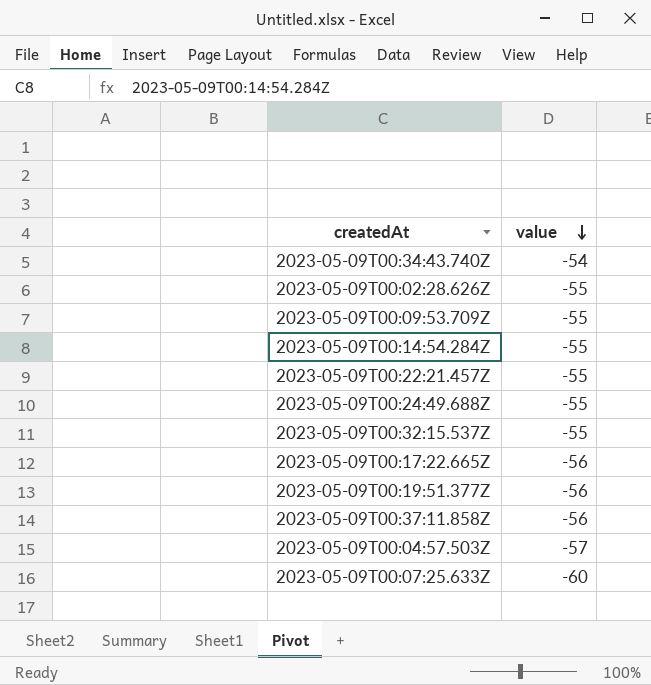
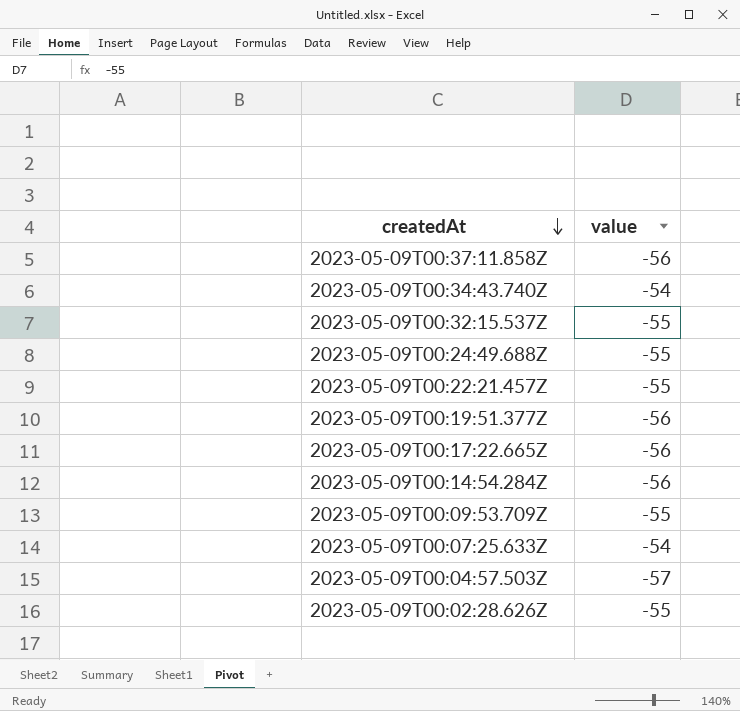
row order: value descending -> createdAt descending
2023-05-09T00:14:54.284Z | value: -55 -> -56
2023-05-09T00:07:25.633Z | value: -60 -> -54

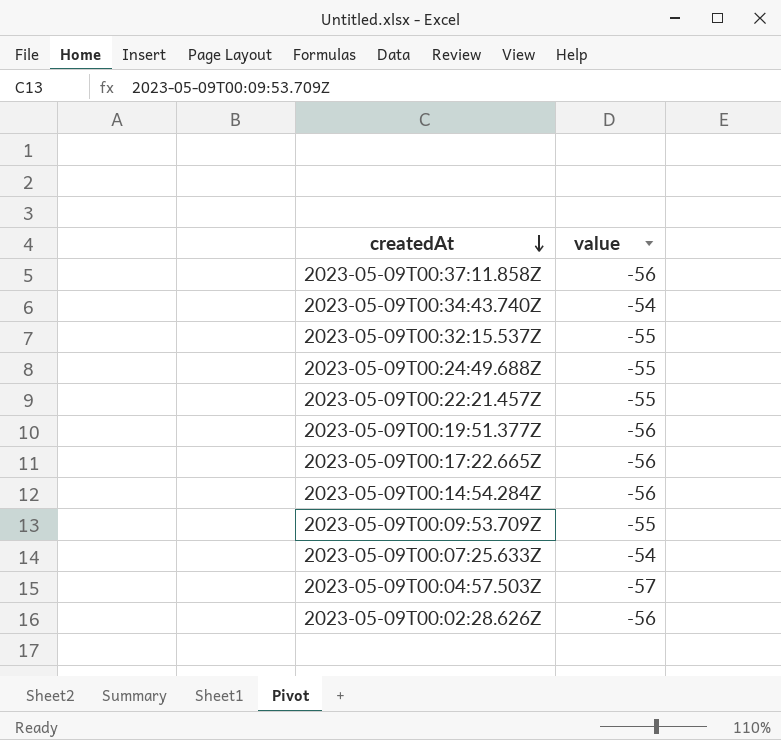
2023-05-09T00:02:28.626Z | value: -55 -> -56

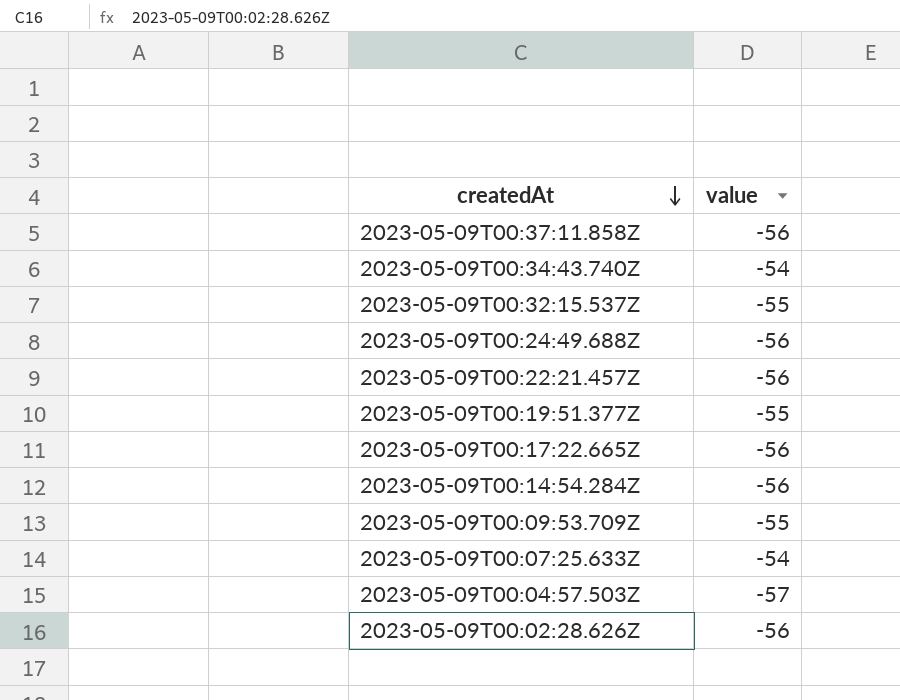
2023-05-09T00:24:49.688Z | value: -55 -> -56
2023-05-09T00:22:21.457Z | value: -55 -> -56
2023-05-09T00:19:51.377Z | value: -56 -> -55

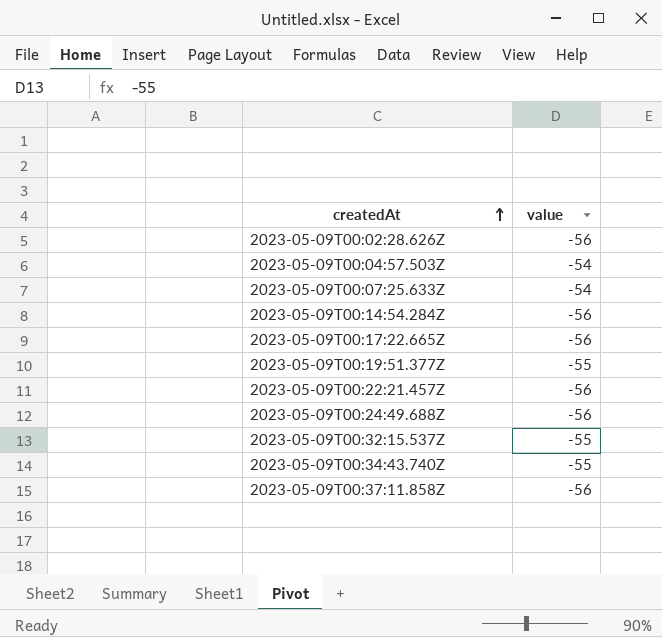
row order: createdAt descending -> createdAt ascending
row 2023-05-09T00:09:53.709Z: -55 -> none
2023-05-09T00:04:57.503Z | value: -57 -> -54
2023-05-09T00:34:43.740Z | value: -54 -> -55

